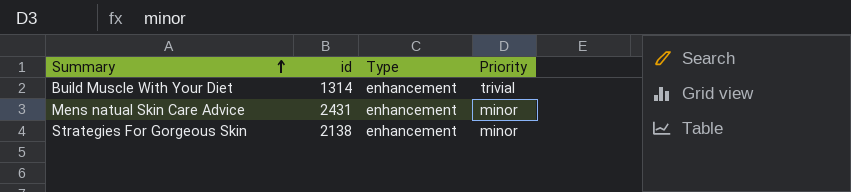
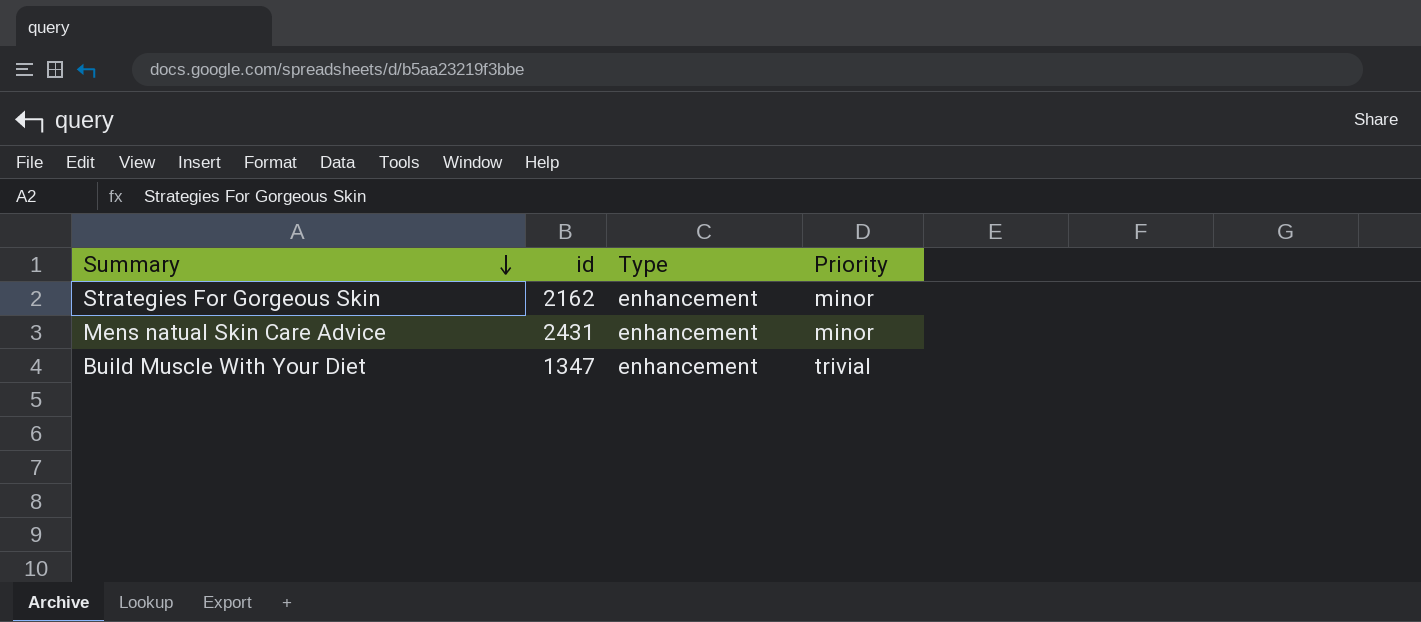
row order: Summary ascending -> Summary descending
Strategies For Gorgeous Skin | id: 2138 -> 2162
Build Muscle With Your Diet | id: 1314 -> 1347

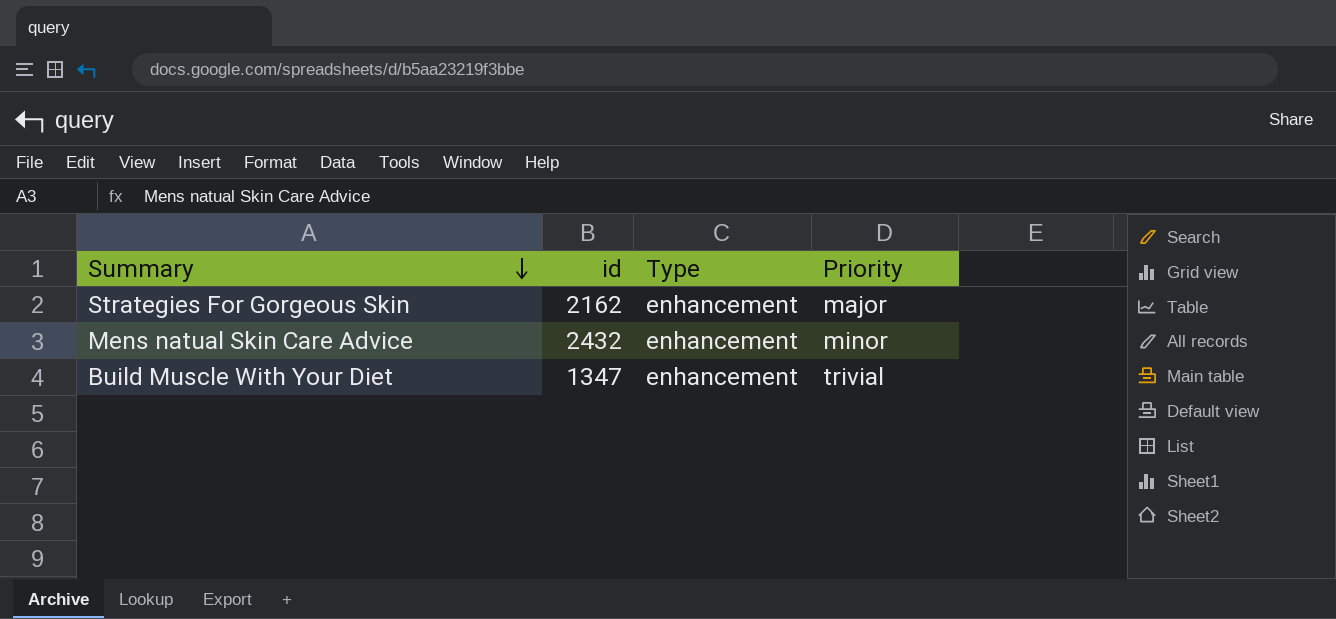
Strategies For Gorgeous Skin | Priority: minor -> major
Mens natual Skin Care Advice | id: 2431 -> 2432

